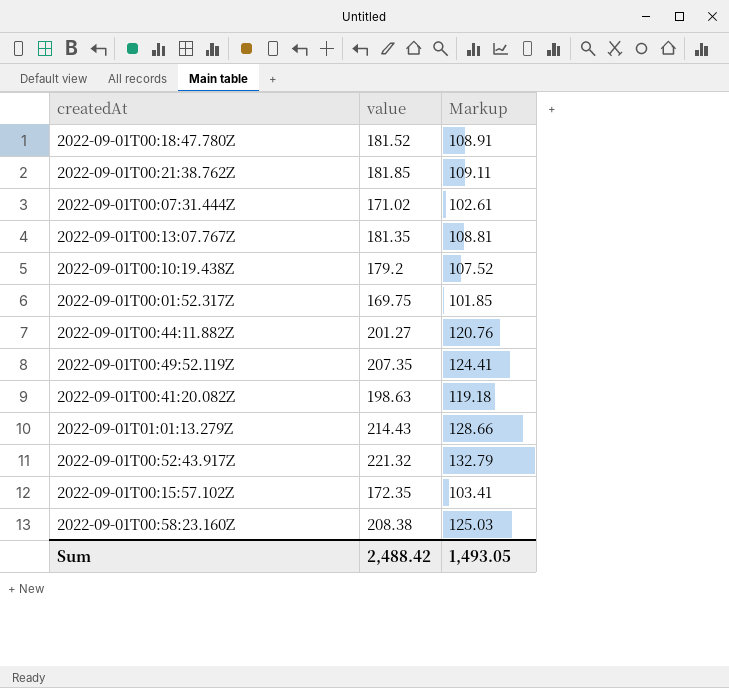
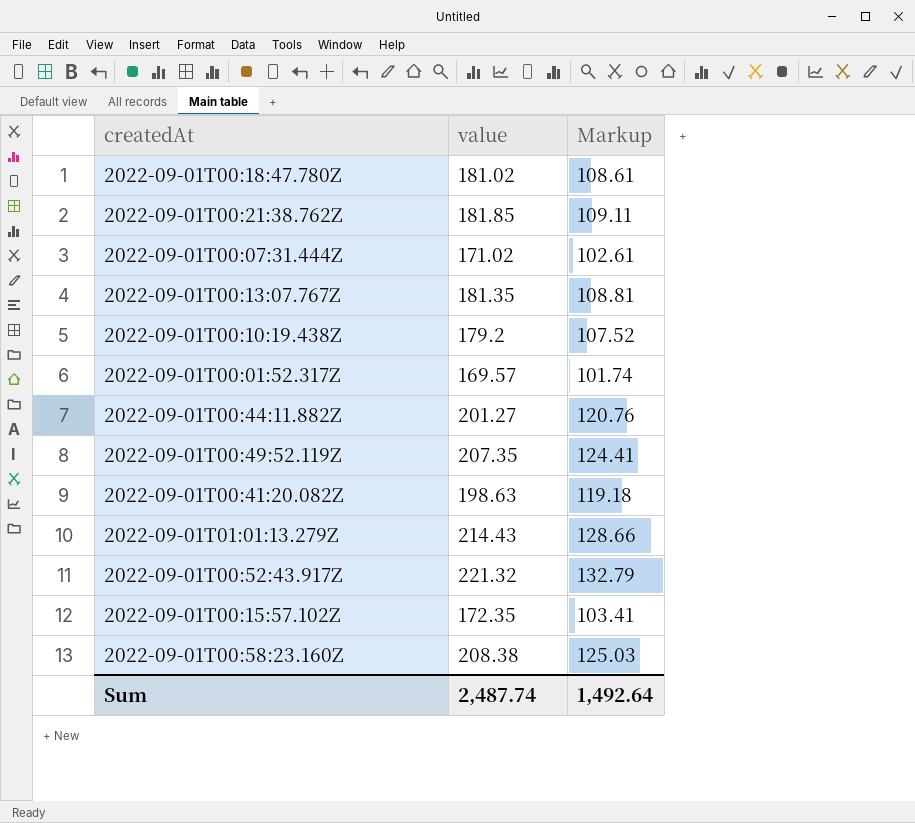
2022-09-01T00:18:47.780Z | value: 181.52 -> 181.02
2022-09-01T00:18:47.780Z | Markup: 108.91 -> 108.61
2022-09-01T00:01:52.317Z | value: 169.75 -> 169.57
2022-09-01T00:01:52.317Z | Markup: 101.85 -> 101.74
Sum | value: 2,488.42 -> 2,487.74
Sum | Markup: 1,493.05 -> 1,492.64

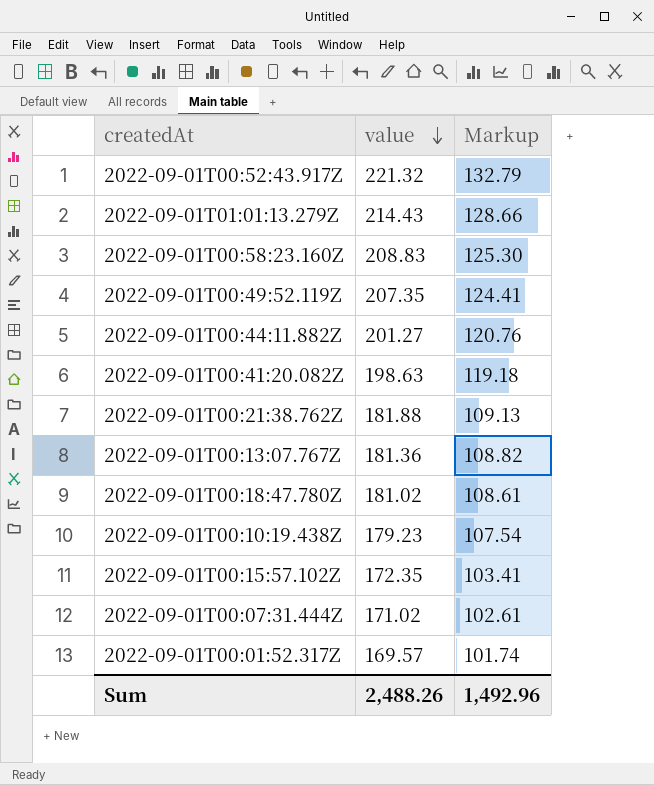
row order: none -> value descending
2022-09-01T00:58:23.160Z | value: 208.38 -> 208.83
2022-09-01T00:58:23.160Z | Markup: 125.03 -> 125.30
2022-09-01T00:21:38.762Z | value: 181.85 -> 181.88
2022-09-01T00:21:38.762Z | Markup: 109.11 -> 109.13
2022-09-01T00:13:07.767Z | value: 181.35 -> 181.36
2022-09-01T00:13:07.767Z | Markup: 108.81 -> 108.82
2022-09-01T00:10:19.438Z | value: 179.2 -> 179.23
2022-09-01T00:10:19.438Z | Markup: 107.52 -> 107.54
Sum | value: 2,487.74 -> 2,488.26
Sum | Markup: 1,492.64 -> 1,492.96

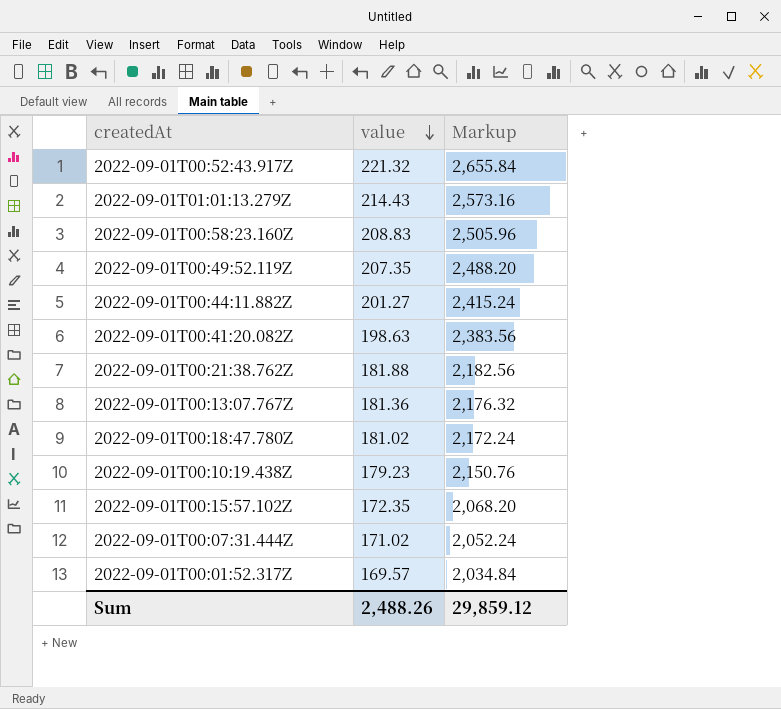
column Markup | formula: [value] * 0.6 -> [value] * 12
Sum | Markup: 1,492.96 -> 29,859.12

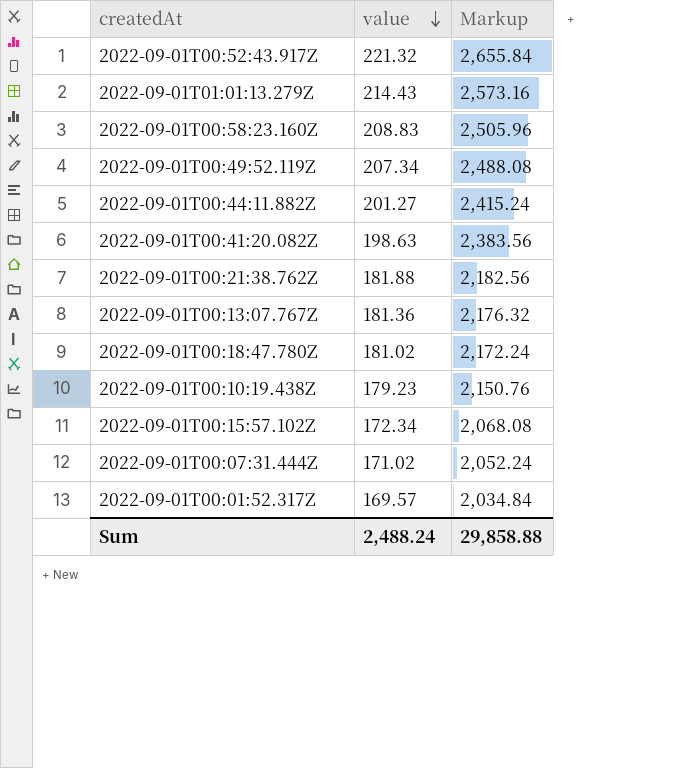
2022-09-01T00:49:52.119Z | value: 207.35 -> 207.34
2022-09-01T00:49:52.119Z | Markup: 2,488.20 -> 2,488.08
2022-09-01T00:15:57.102Z | value: 172.35 -> 172.34
2022-09-01T00:15:57.102Z | Markup: 2,068.20 -> 2,068.08
Sum | value: 2,488.26 -> 2,488.24
Sum | Markup: 29,859.12 -> 29,858.88

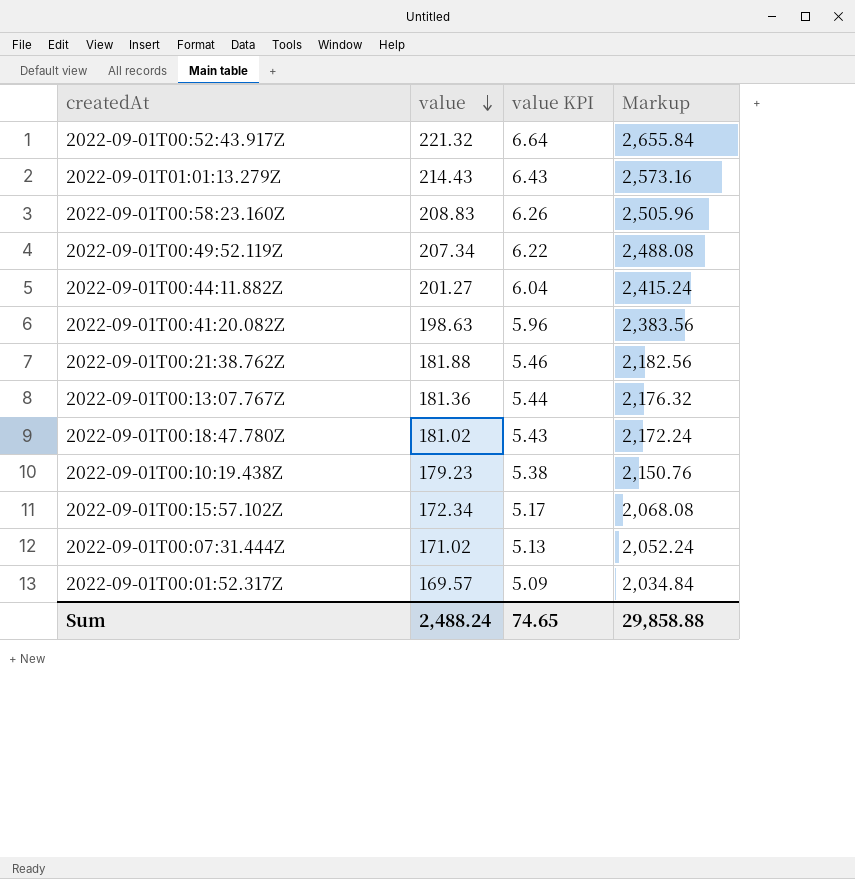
column value KPI | formula: none -> [value] * 0.03

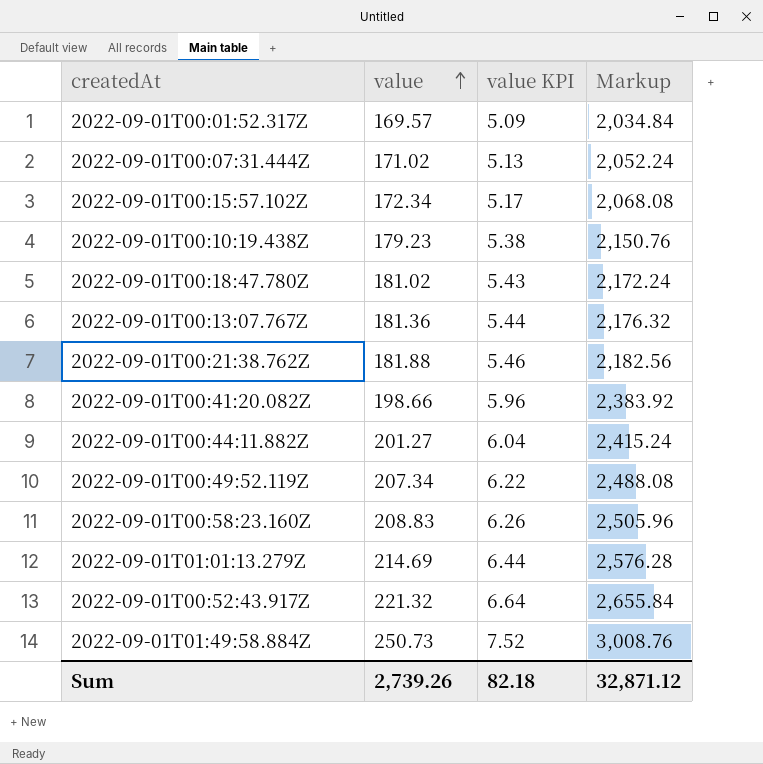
row order: value descending -> value ascending
2022-09-01T00:41:20.082Z | value: 198.63 -> 198.66
2022-09-01T00:41:20.082Z | Markup: 2,383.56 -> 2,383.92
2022-09-01T01:01:13.279Z | value: 214.43 -> 214.69
2022-09-01T01:01:13.279Z | value KPI: 6.43 -> 6.44
2022-09-01T01:01:13.279Z | Markup: 2,573.16 -> 2,576.28
row 2022-09-01T01:49:58.884Z: none -> 250.73 | 7.52 | 3,008.76
Sum | value: 2,488.24 -> 2,739.26
Sum | value KPI: 74.65 -> 82.18
Sum | Markup: 29,858.88 -> 32,871.12

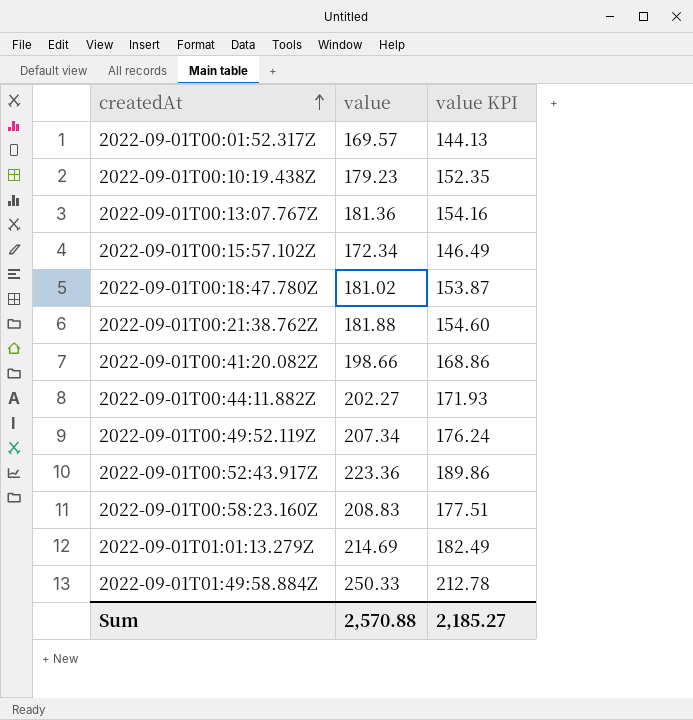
row order: value ascending -> createdAt ascending
column Markup | formula: [value] * 12 -> none
column value KPI | formula: [value] * 0.03 -> [value] * 0.85
row 2022-09-01T00:07:31.444Z: 171.02 | 5.13 | 2,052.24 -> none
2022-09-01T00:44:11.882Z | value: 201.27 -> 202.27
2022-09-01T00:52:43.917Z | value: 221.32 -> 223.36
2022-09-01T01:49:58.884Z | value: 250.73 -> 250.33
Sum | value: 2,739.26 -> 2,570.88
Sum | value KPI: 82.18 -> 2,185.27

